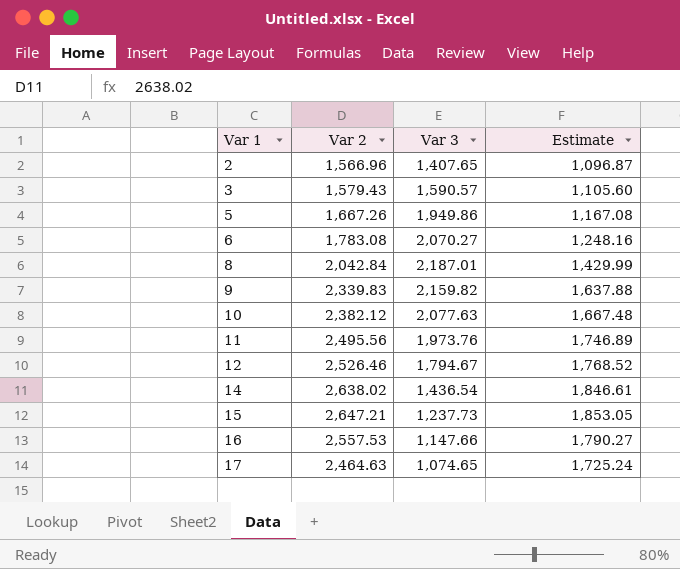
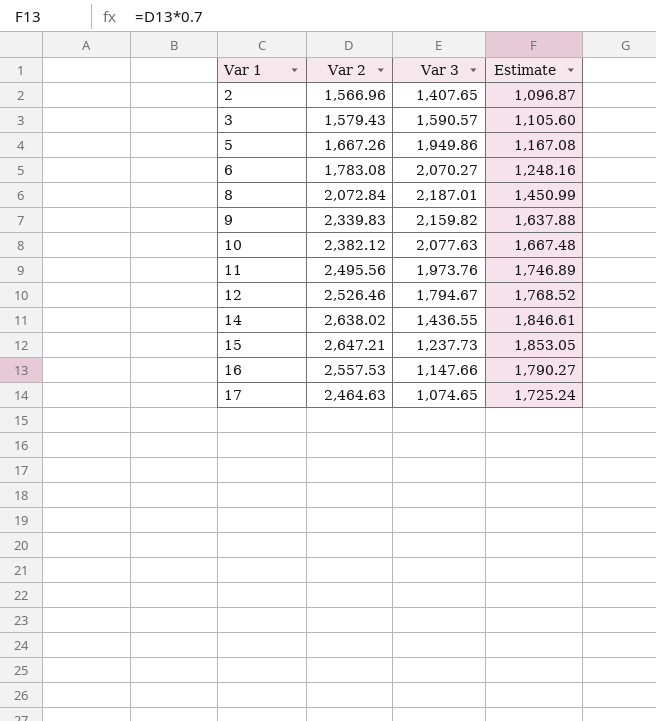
8 | Var 2: 2,042.84 -> 2,072.84
8 | Estimate: 1,429.99 -> 1,450.99
14 | Var 3: 1,436.54 -> 1,436.55

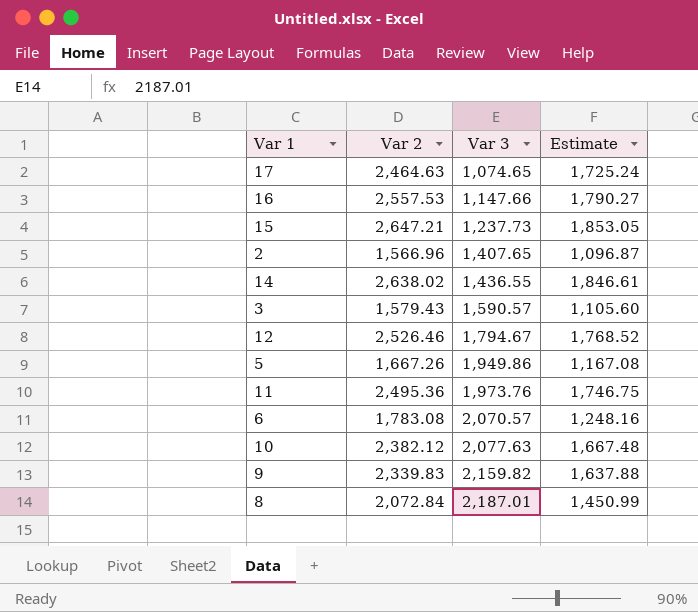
row order: Var 1 ascending -> Var 3 ascending
11 | Var 2: 2,495.56 -> 2,495.36
11 | Estimate: 1,746.89 -> 1,746.75
6 | Var 3: 2,070.27 -> 2,070.57

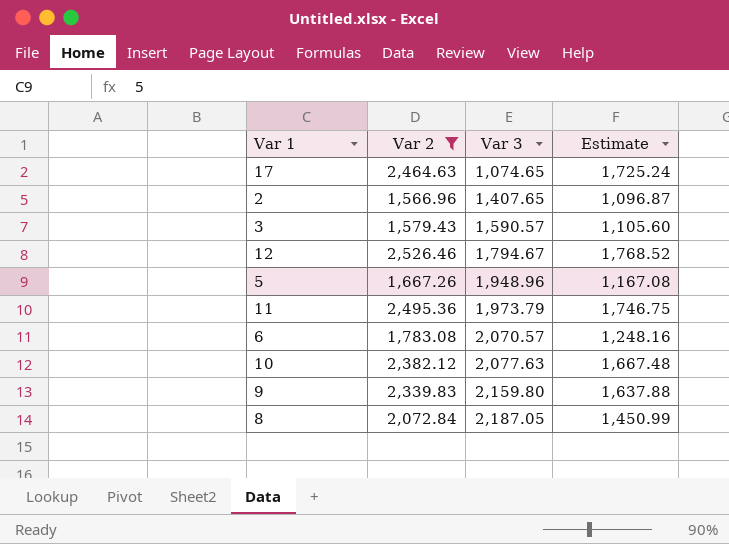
filter: none -> Var 2 <= 2,526.46
5 | Var 3: 1,949.86 -> 1,948.96
11 | Var 3: 1,973.76 -> 1,973.79
9 | Var 3: 2,159.82 -> 2,159.80
8 | Var 3: 2,187.01 -> 2,187.05

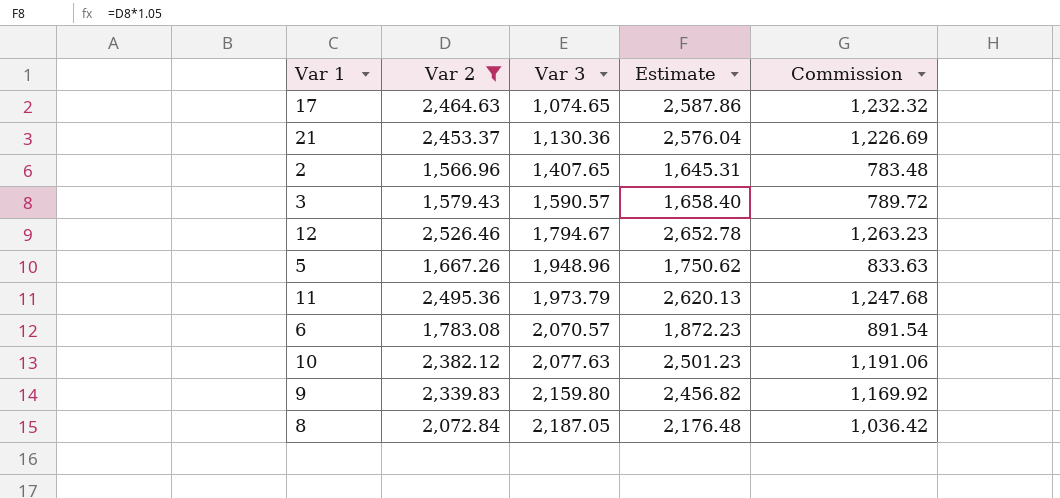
column Estimate | formula: [Var 2] * 0.7 -> [Var 2] * 1.05
column Commission | formula: none -> [Var 2] * 0.5
row 21: none -> 2,453.37 | 1,130.36 | 2,576.04 | 1,226.69

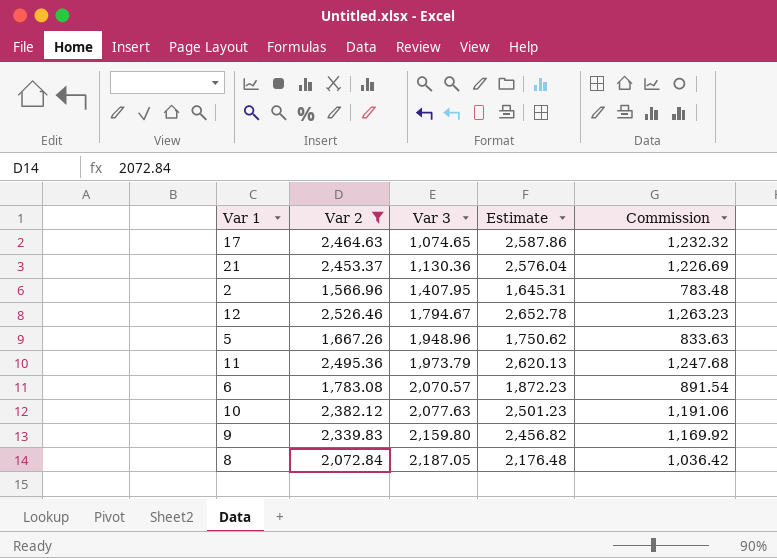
row 3: 1,579.43 | 1,590.57 | 1,658.40 | 789.72 -> none
2 | Var 3: 1,407.65 -> 1,407.95

